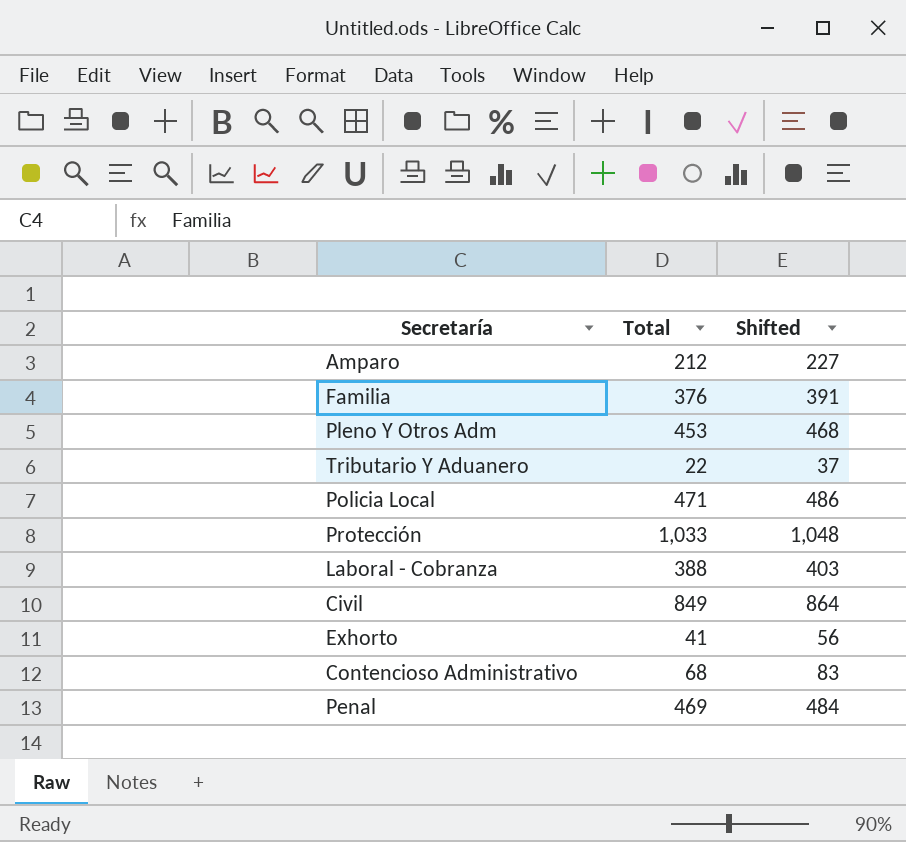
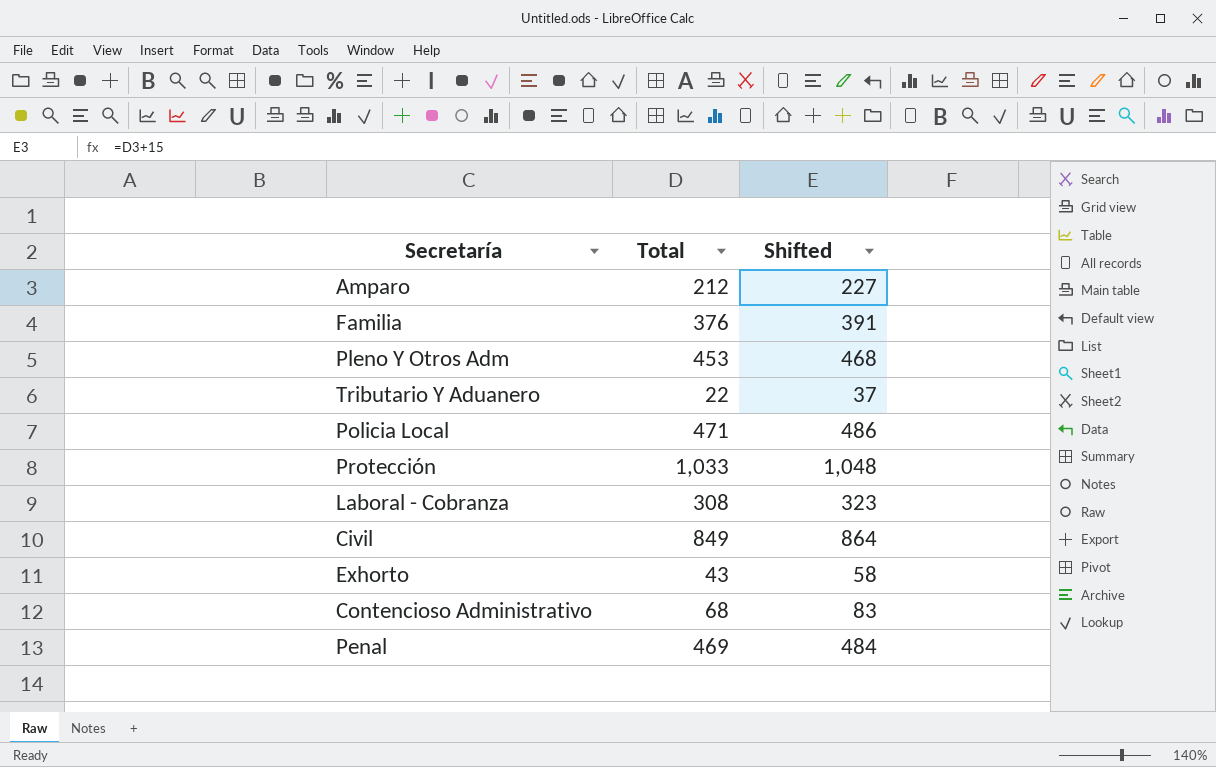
Laboral - Cobranza | Total: 388 -> 308
Laboral - Cobranza | Shifted: 403 -> 323
Exhorto | Total: 41 -> 43
Exhorto | Shifted: 56 -> 58

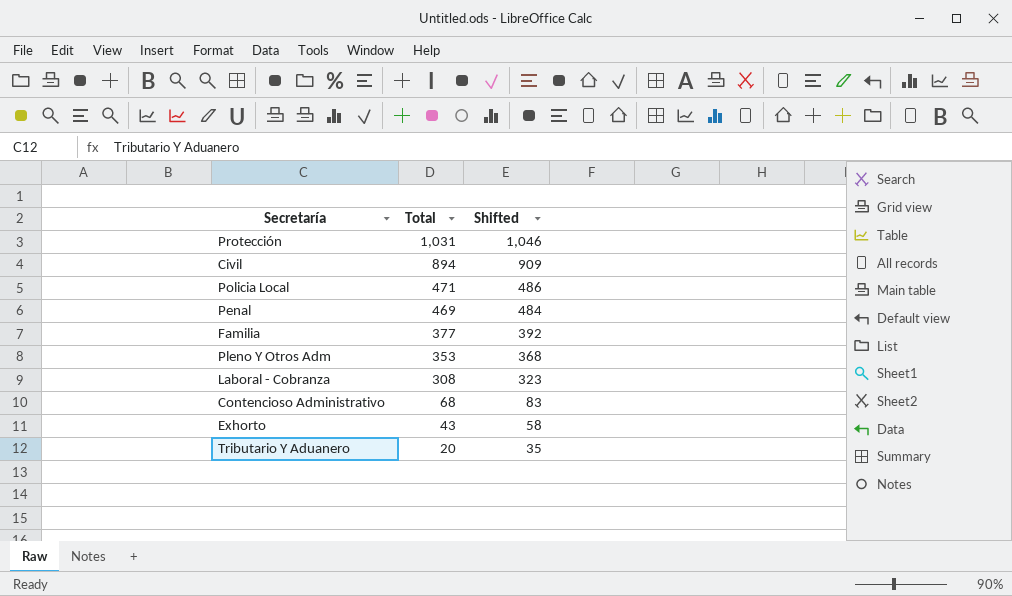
row order: none -> Total descending
row Amparo: 212 | 227 -> none
Protección | Total: 1,033 -> 1,031
Protección | Shifted: 1,048 -> 1,046
Civil | Total: 849 -> 894
Civil | Shifted: 864 -> 909
Familia | Total: 376 -> 377
Familia | Shifted: 391 -> 392
Pleno Y Otros Adm | Total: 453 -> 353
Pleno Y Otros Adm | Shifted: 468 -> 368
Tributario Y Aduanero | Total: 22 -> 20
Tributario Y Aduanero | Shifted: 37 -> 35

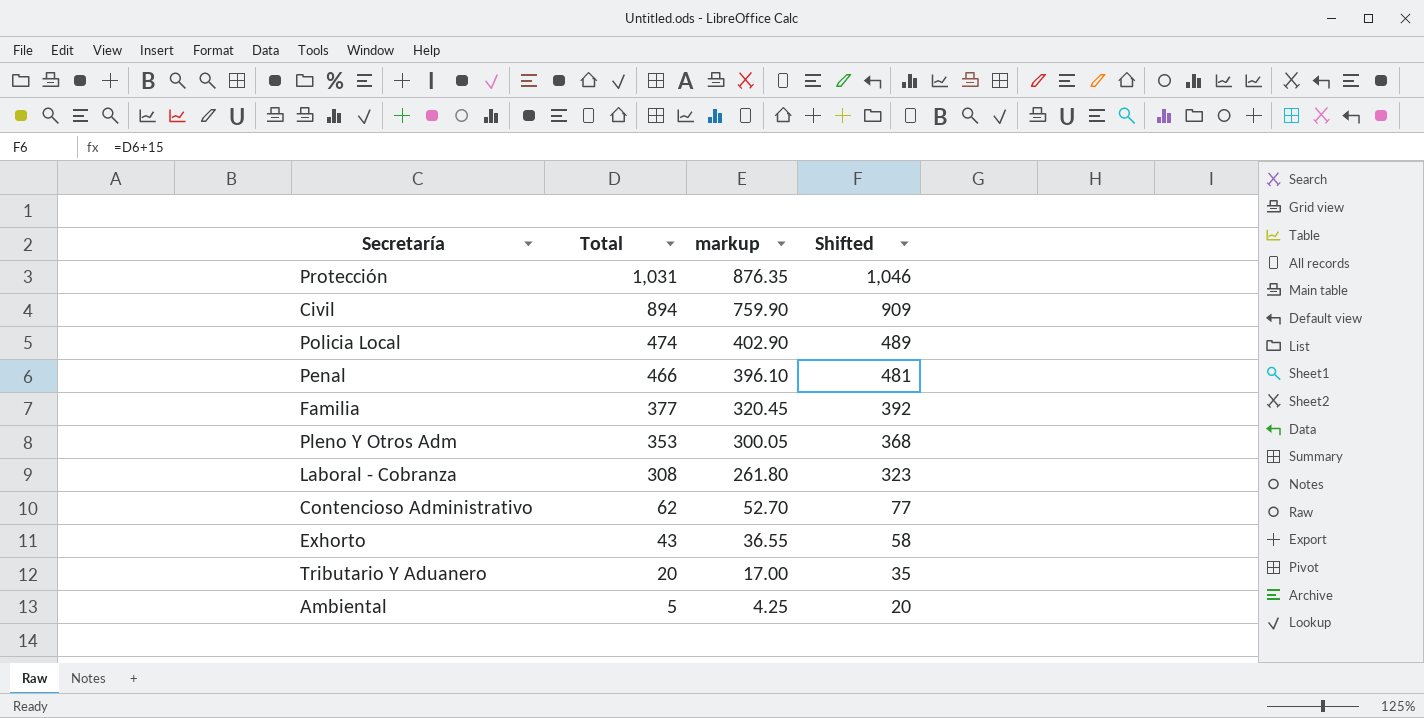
column markup | formula: none -> [Total] * 0.85
Policia Local | Total: 471 -> 474
Policia Local | Shifted: 486 -> 489
Penal | Total: 469 -> 466
Penal | Shifted: 484 -> 481
Contencioso Administrativo | Total: 68 -> 62
Contencioso Administrativo | Shifted: 83 -> 77
row Ambiental: none -> 5 | 4.25 | 20

